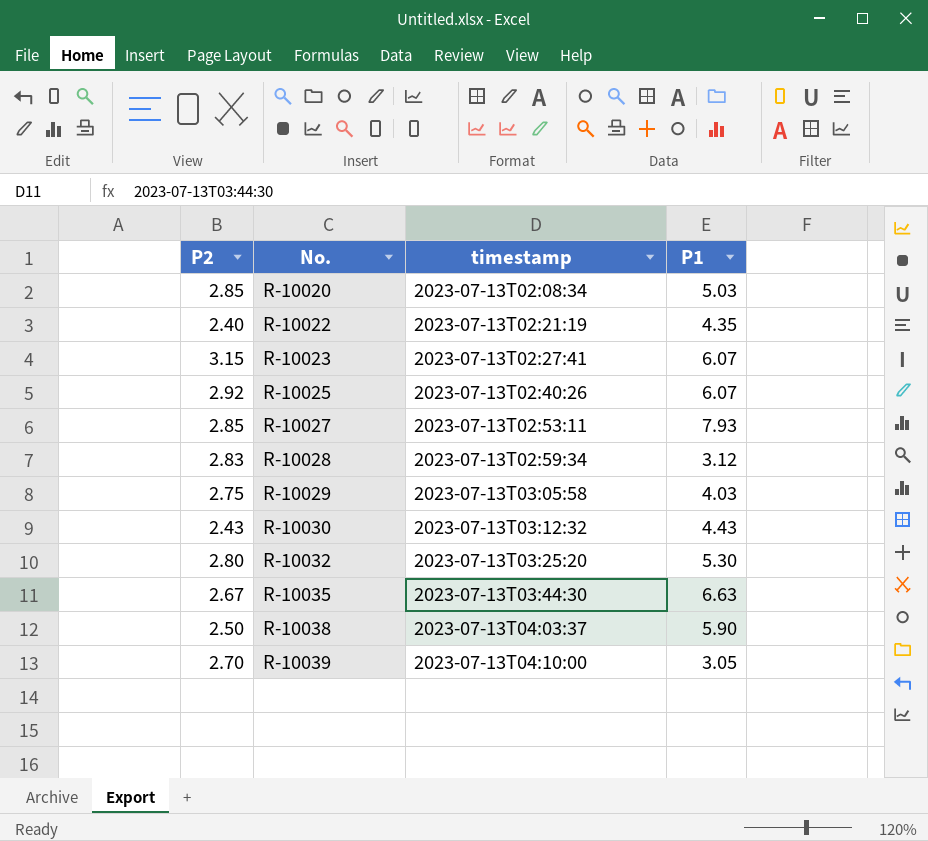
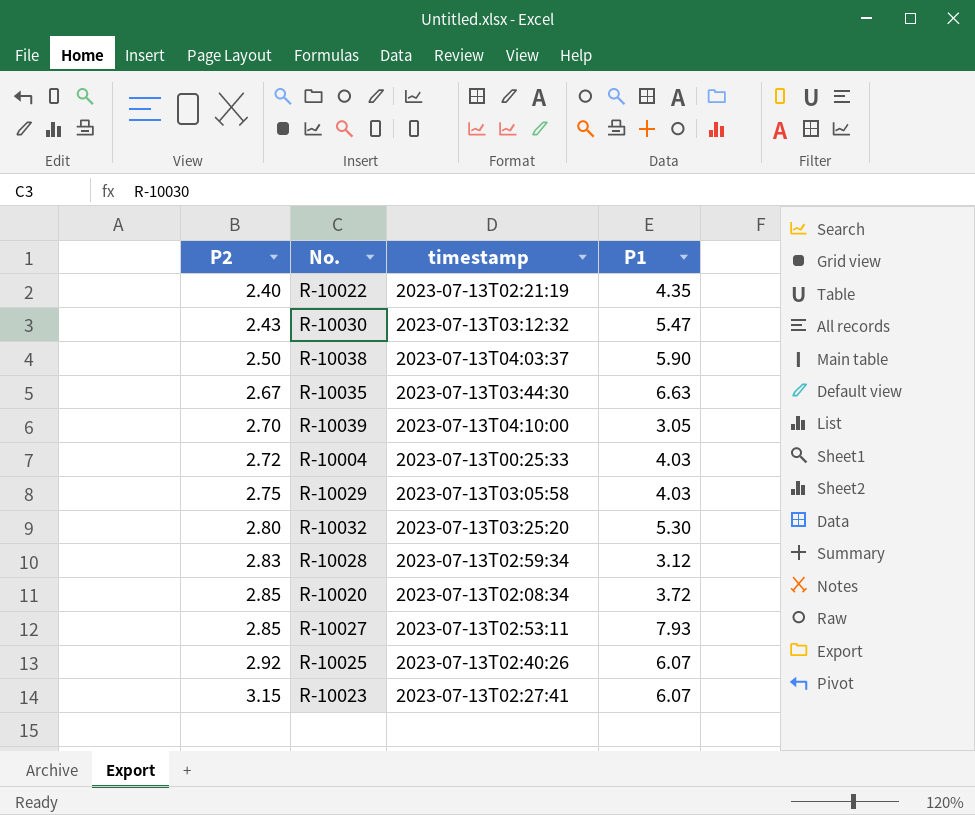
row order: No. ascending -> P2 ascending
R-10030 | P1: 4.43 -> 5.47
row R-10004: none -> 2.72 | 2023-07-13T00:25:33 | 4.03
R-10020 | P1: 5.03 -> 3.72

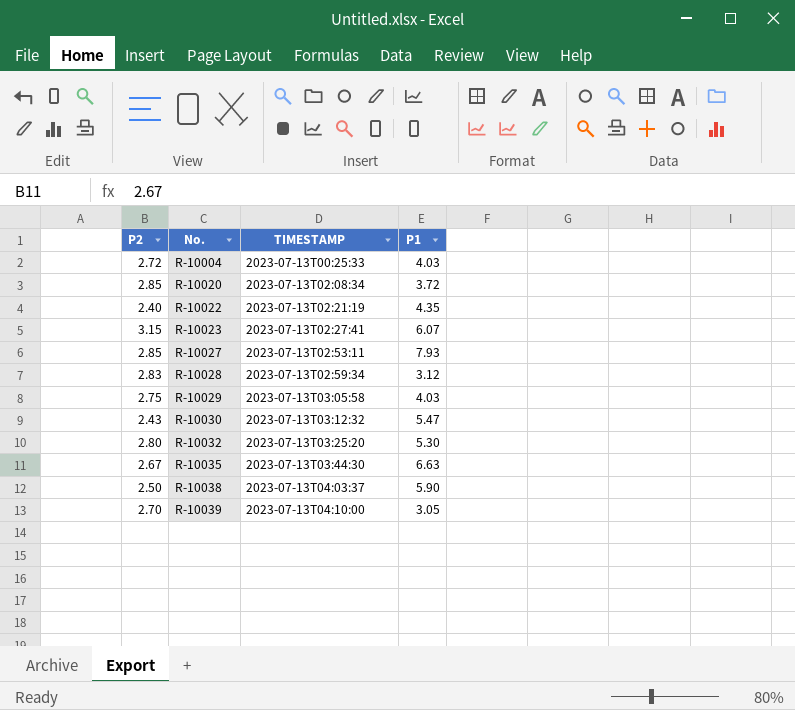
row order: P2 ascending -> No. ascending
column name: timestamp -> TIMESTAMP
row R-10025: 2.92 | 2023-07-13T02:40:26 | 6.07 -> none

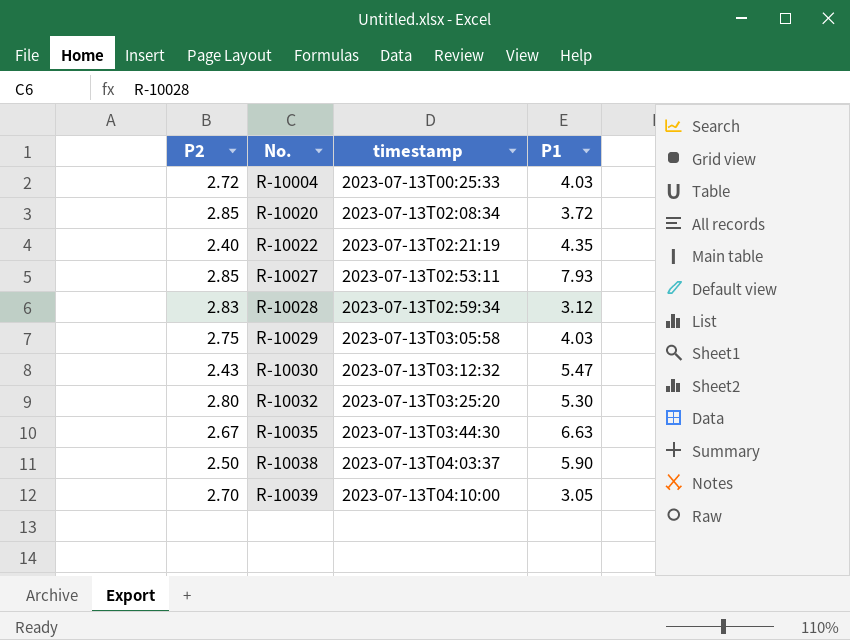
column name: TIMESTAMP -> timestamp
row R-10023: 3.15 | 2023-07-13T02:27:41 | 6.07 -> none

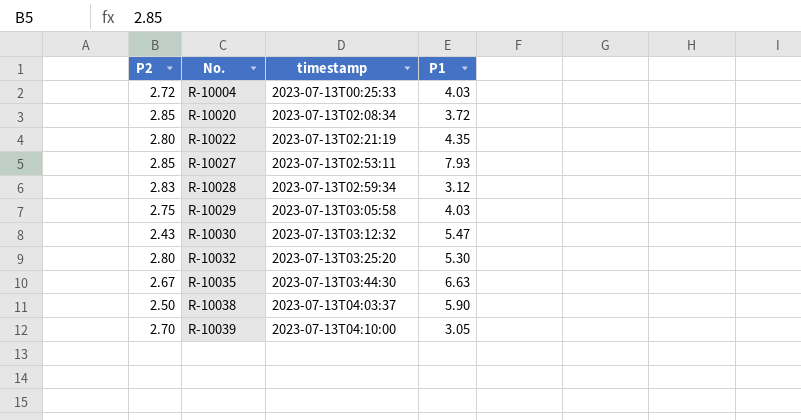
R-10022 | P2: 2.40 -> 2.80

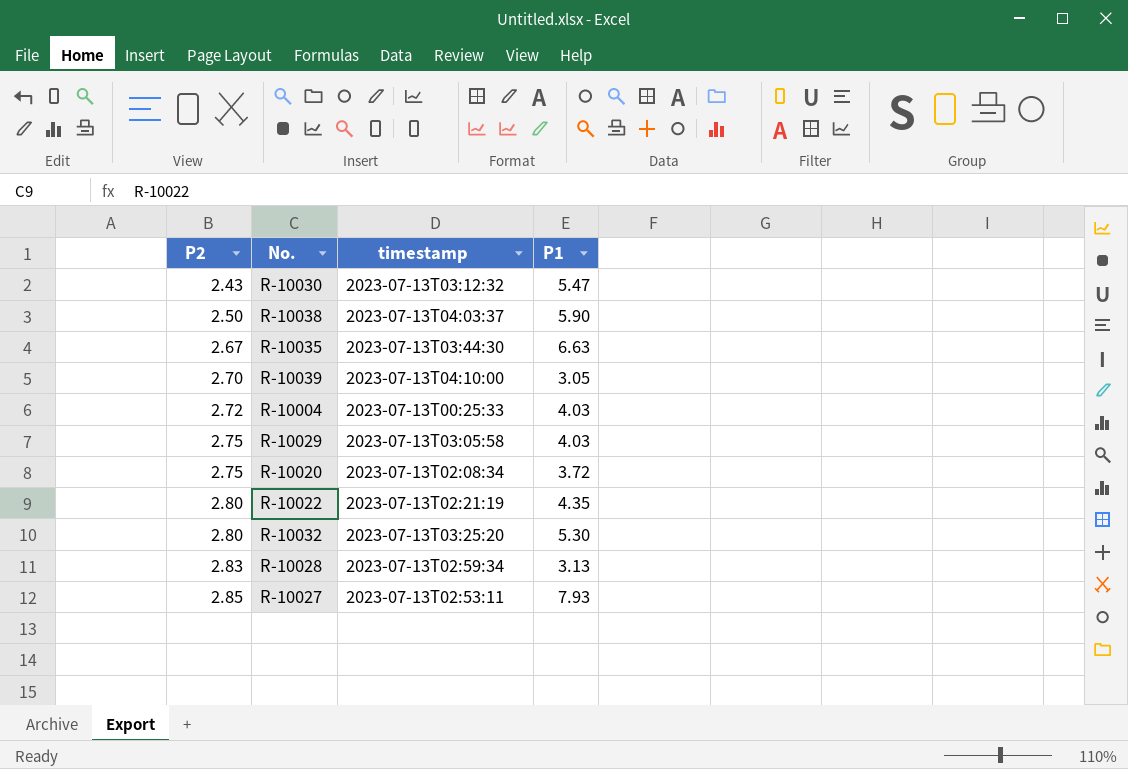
row order: No. ascending -> P2 ascending
R-10020 | P2: 2.85 -> 2.75
R-10028 | P1: 3.12 -> 3.13

